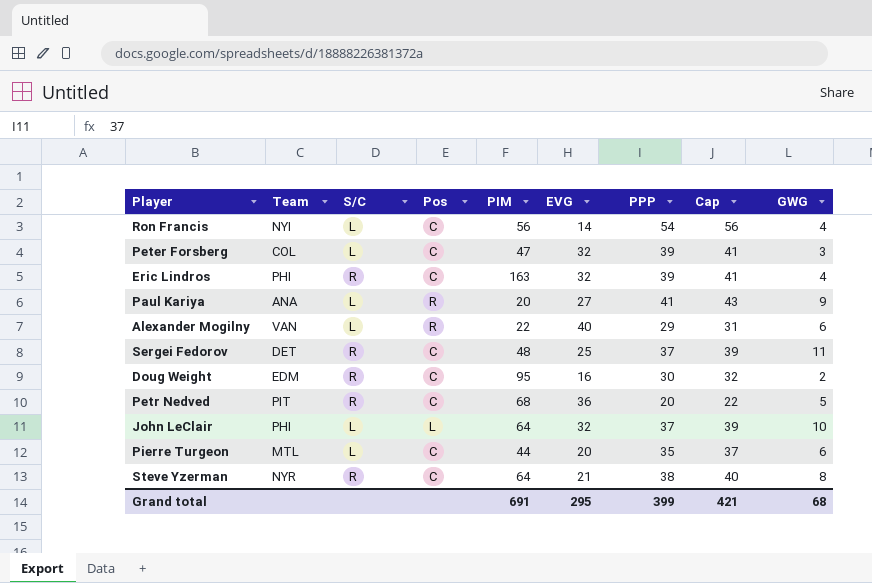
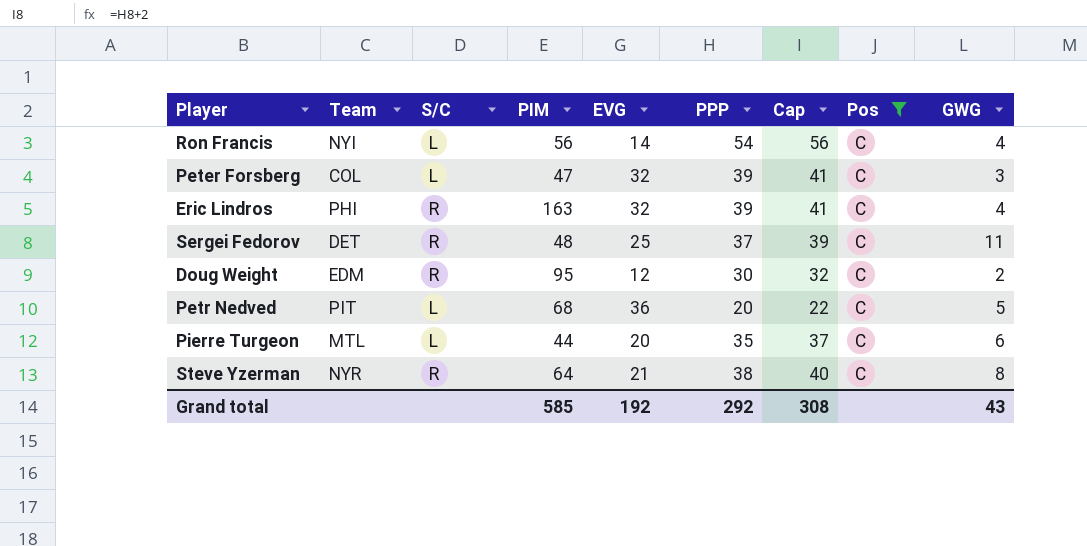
filter: none -> Pos = C
column Pos | position: 4 -> 8
Doug Weight | EVG: 16 -> 12
Petr Nedved | S/C: R -> L
Grand total | PIM: 691 -> 585
Grand total | EVG: 295 -> 192
Grand total | PPP: 399 -> 292
Grand total | Cap: 421 -> 308
Grand total | GWG: 68 -> 43

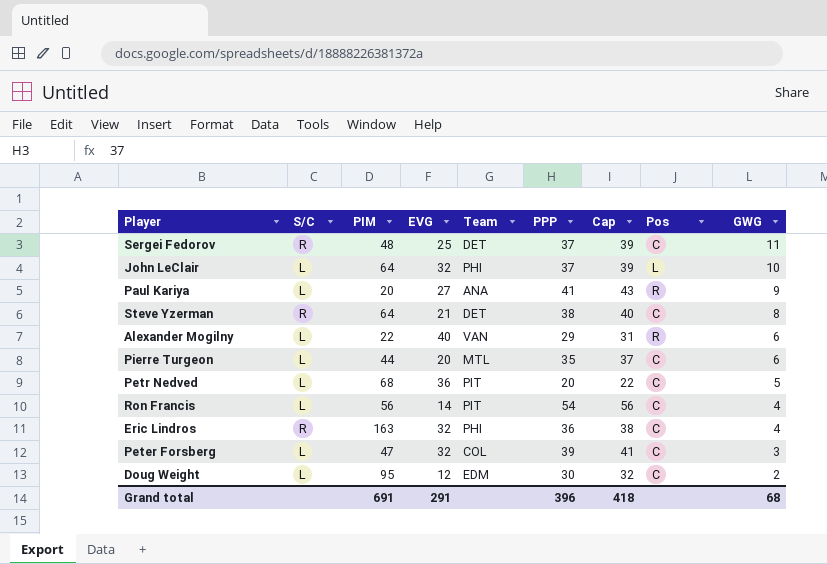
filter: Pos = C -> none
row order: none -> GWG descending
column Team | position: 2 -> 5
Steve Yzerman | Team: NYR -> DET
Ron Francis | Team: NYI -> PIT
Eric Lindros | PPP: 39 -> 36
Eric Lindros | Cap: 41 -> 38
Doug Weight | S/C: R -> L
Grand total | PIM: 585 -> 691
Grand total | EVG: 192 -> 291
Grand total | PPP: 292 -> 396
Grand total | Cap: 308 -> 418
Grand total | GWG: 43 -> 68

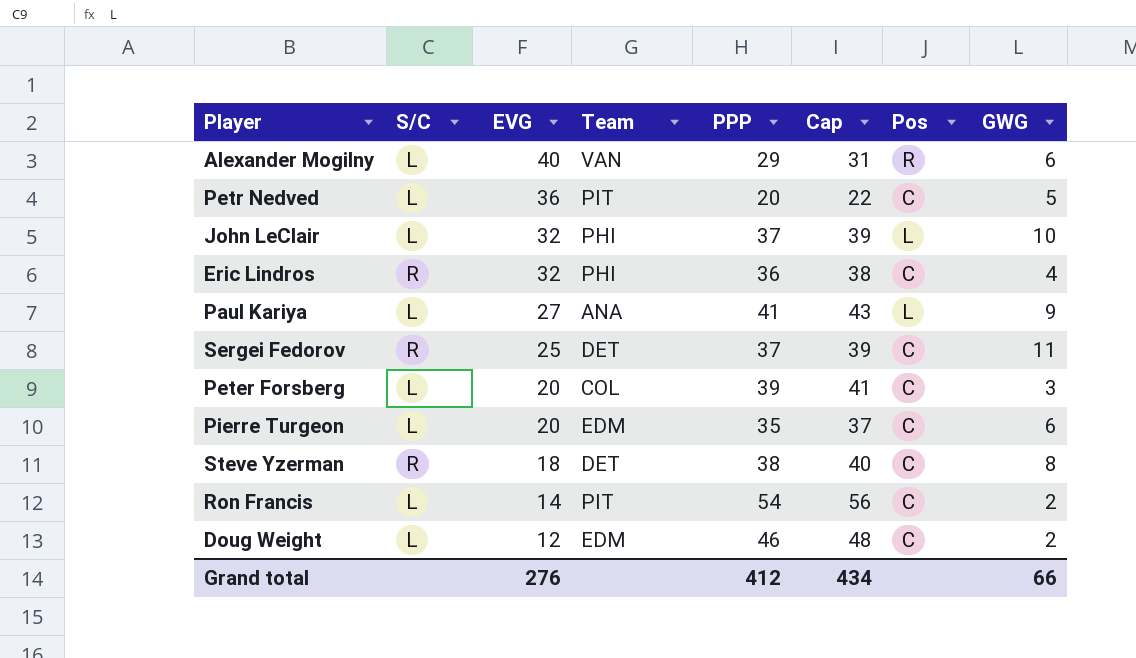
row order: GWG descending -> EVG descending
column PIM | position: 3 -> none
Paul Kariya | Pos: R -> L
Peter Forsberg | EVG: 32 -> 20
Pierre Turgeon | Team: MTL -> EDM
Steve Yzerman | EVG: 21 -> 18
Ron Francis | GWG: 4 -> 2
Doug Weight | PPP: 30 -> 46
Doug Weight | Cap: 32 -> 48
Grand total | EVG: 291 -> 276
Grand total | PPP: 396 -> 412
Grand total | Cap: 418 -> 434
Grand total | GWG: 68 -> 66

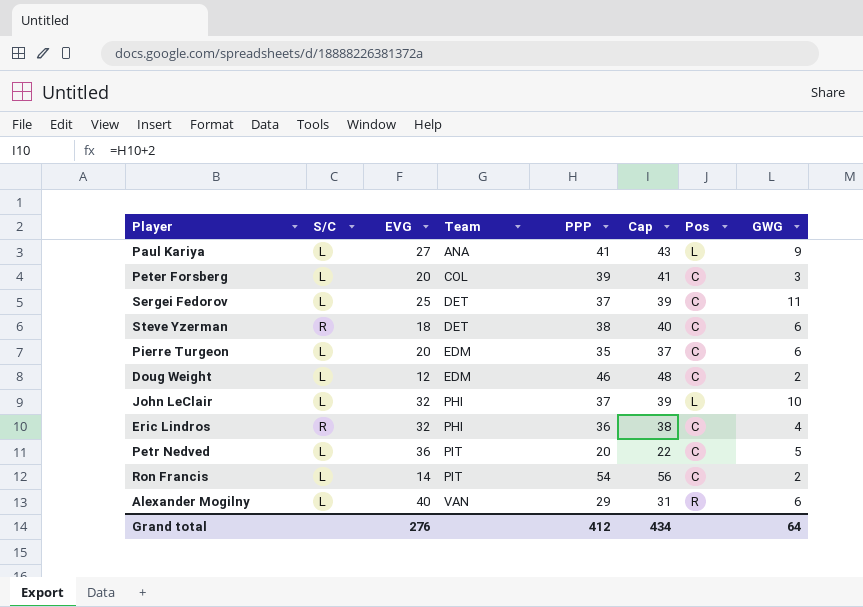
row order: EVG descending -> Team ascending
Sergei Fedorov | S/C: R -> L
Steve Yzerman | GWG: 8 -> 6
Grand total | GWG: 66 -> 64

